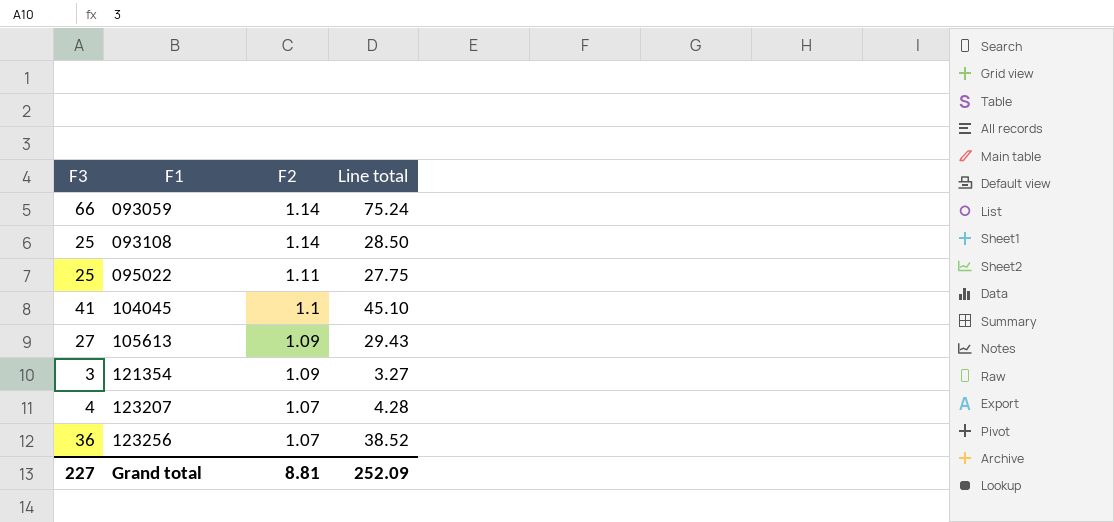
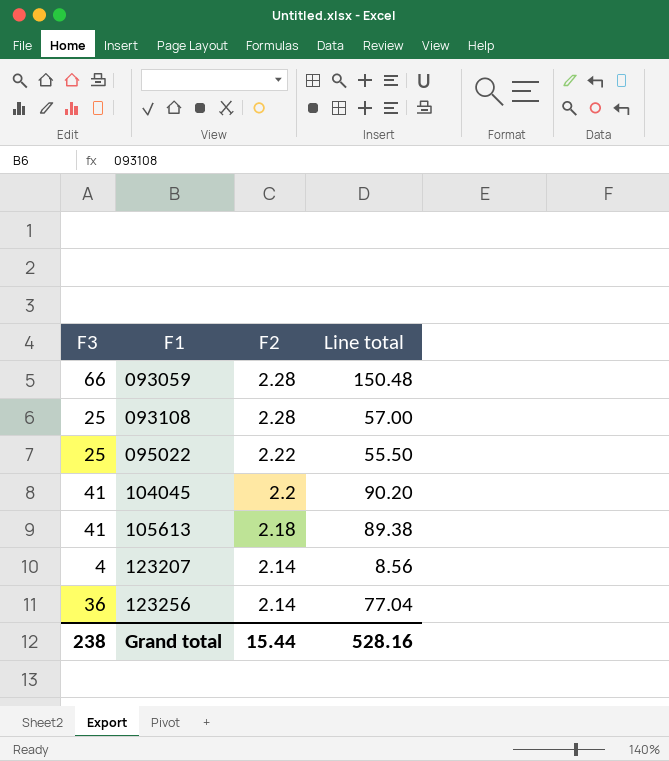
row 121354: 3 | 1.09 | 3.27 -> none
093059 | F2: 1.14 -> 2.28
093059 | Line total: 75.24 -> 150.48
093108 | F2: 1.14 -> 2.28
093108 | Line total: 28.50 -> 57.00
095022 | F2: 1.11 -> 2.22
095022 | Line total: 27.75 -> 55.50
104045 | F2: 1.1 -> 2.2
104045 | Line total: 45.10 -> 90.20
105613 | F3: 27 -> 41
105613 | F2: 1.09 -> 2.18
105613 | Line total: 29.43 -> 89.38
123207 | F2: 1.07 -> 2.14
123207 | Line total: 4.28 -> 8.56
123256 | F2: 1.07 -> 2.14
123256 | Line total: 38.52 -> 77.04
Grand total | F3: 227 -> 238
Grand total | F2: 8.81 -> 15.44
Grand total | Line total: 252.09 -> 528.16

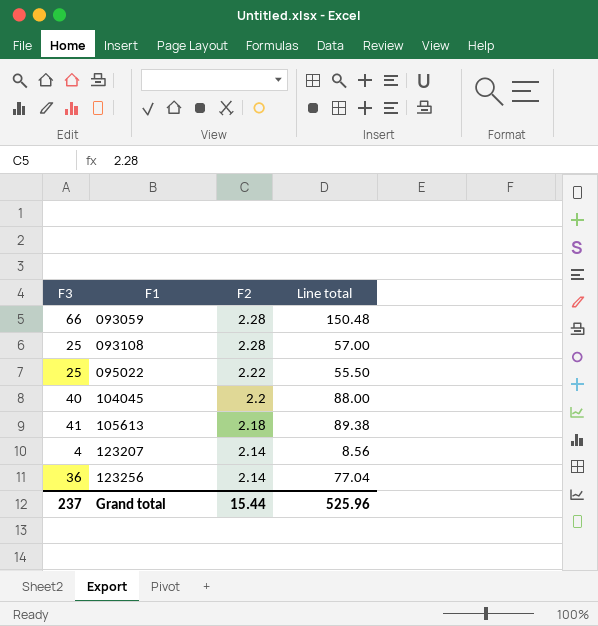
104045 | F3: 41 -> 40
104045 | Line total: 90.20 -> 88.00
Grand total | F3: 238 -> 237
Grand total | Line total: 528.16 -> 525.96

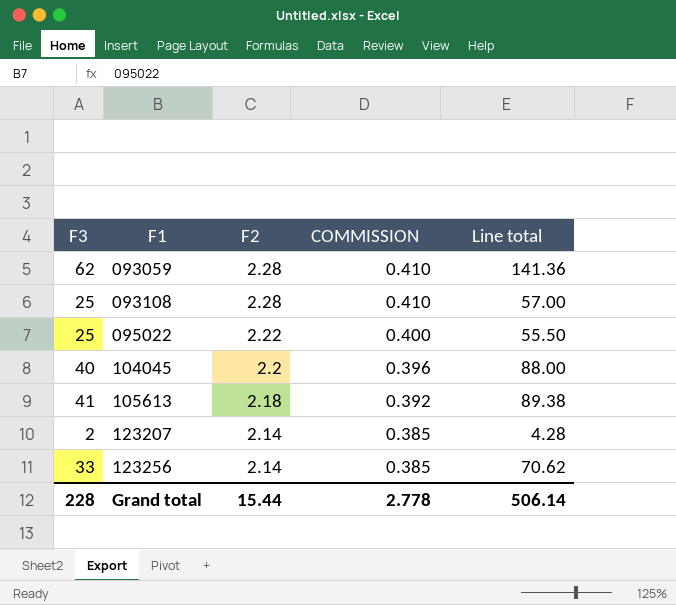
column COMMISSION | formula: none -> [F2] * 0.18
093059 | F3: 66 -> 62
093059 | Line total: 150.48 -> 141.36
123207 | F3: 4 -> 2
123207 | Line total: 8.56 -> 4.28
123256 | F3: 36 -> 33
123256 | Line total: 77.04 -> 70.62
Grand total | F3: 237 -> 228
Grand total | Line total: 525.96 -> 506.14

